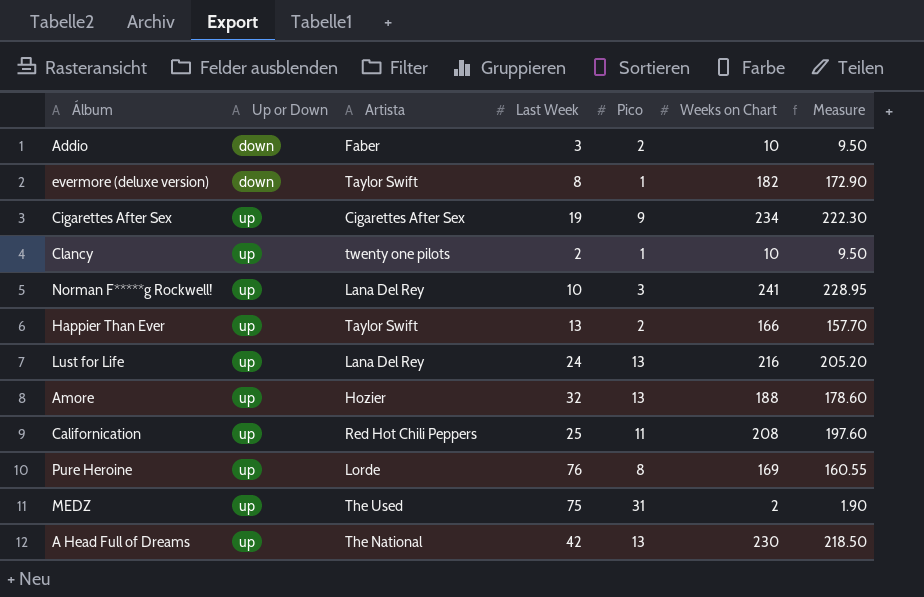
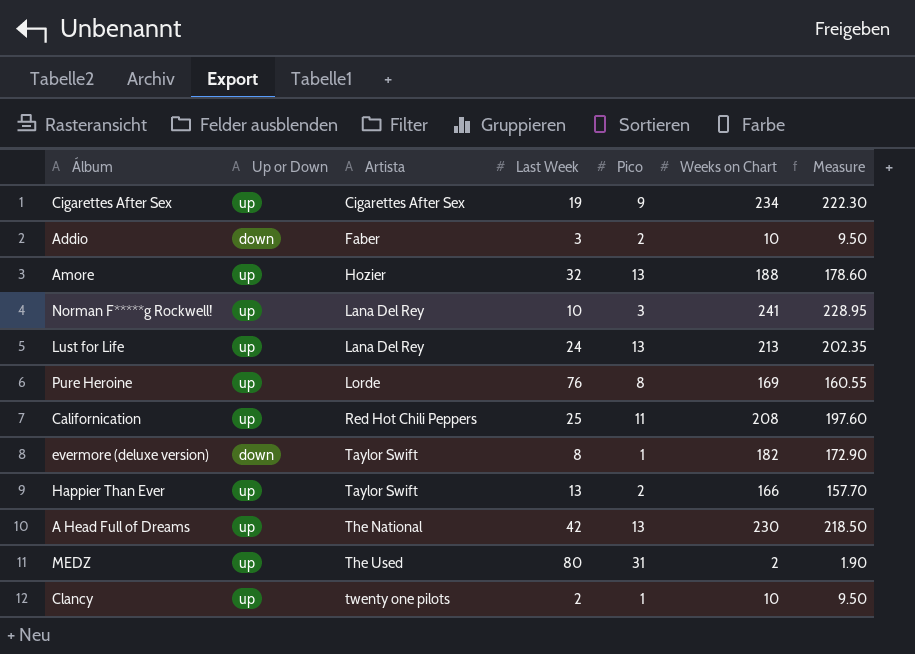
row order: Up or Down ascending -> Artista ascending
Lust for Life | Weeks on Chart: 216 -> 213
Lust for Life | Measure: 205.20 -> 202.35
MEDZ | Last Week: 75 -> 80

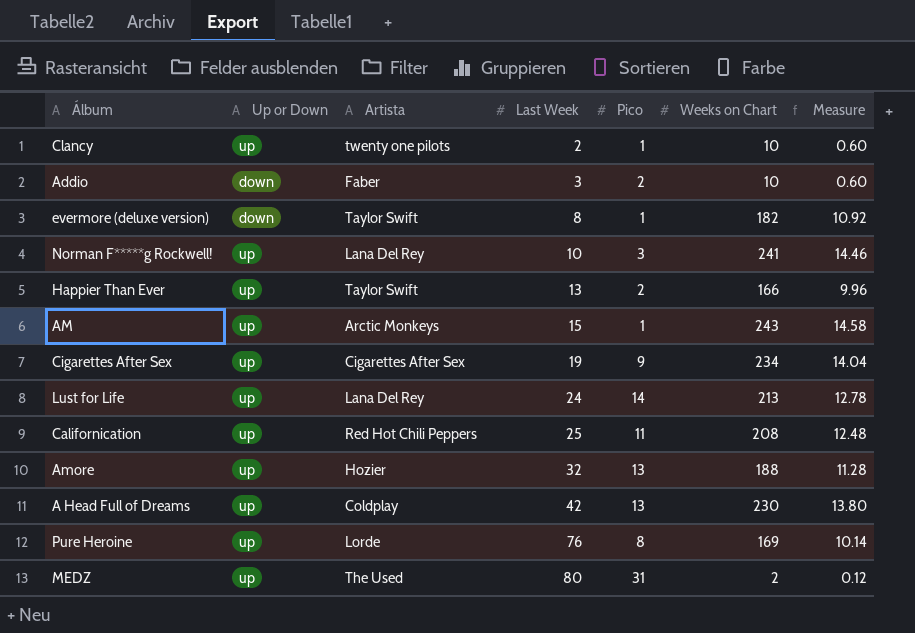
row order: Artista ascending -> Last Week ascending
column Measure | formula: [Weeks on Chart] * 0.95 -> [Weeks on Chart] * 0.06
row AM: none -> up | Arctic Monkeys | 15 | 1 | 243 | 14.58
Lust for Life | Pico: 13 -> 14
A Head Full of Dreams | Artista: The National -> Coldplay

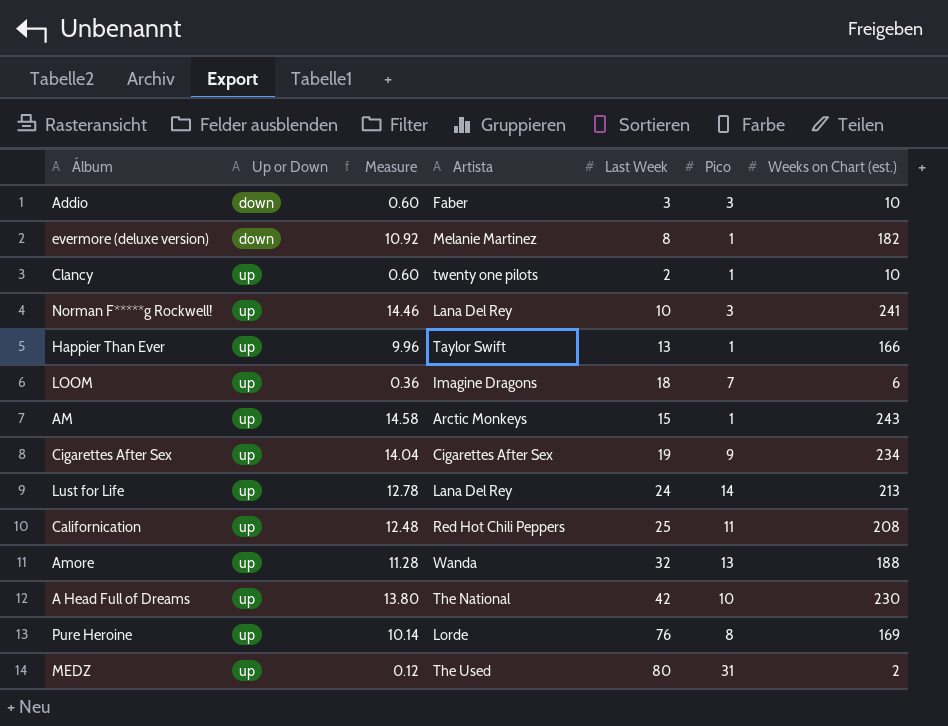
row order: Last Week ascending -> Up or Down ascending
column Measure | position: 7 -> 3
column name: Weeks on Chart -> Weeks on Chart (est.)
Addio | Pico: 2 -> 3
evermore (deluxe version) | Artista: Taylor Swift -> Melanie Martinez
Happier Than Ever | Pico: 2 -> 1
row LOOM: none -> up | 0.36 | Imagine Dragons | 18 | 7 | 6
Amore | Artista: Hozier -> Wanda
A Head Full of Dreams | Artista: Coldplay -> The National
A Head Full of Dreams | Pico: 13 -> 10

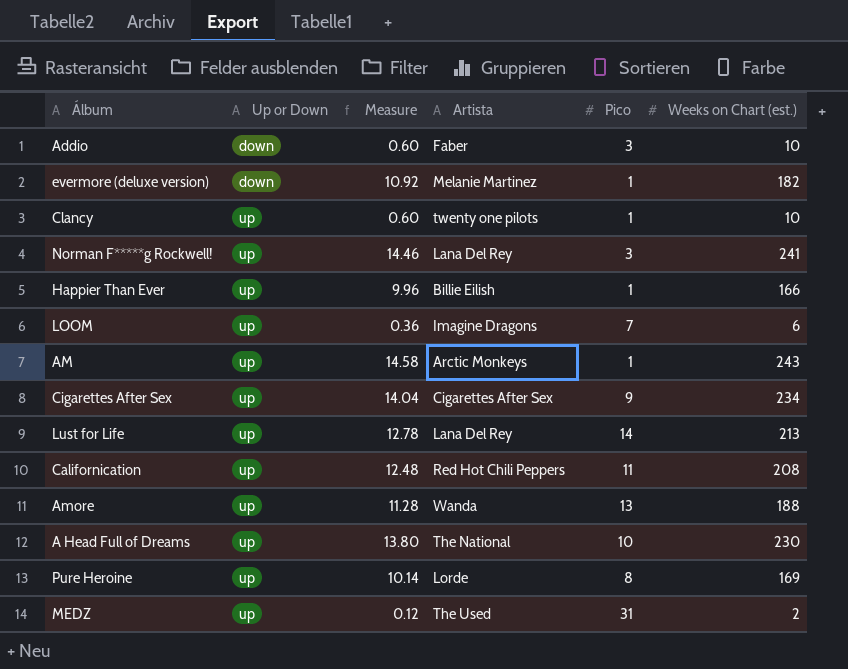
column Last Week | position: 5 -> none
Happier Than Ever | Artista: Taylor Swift -> Billie Eilish

